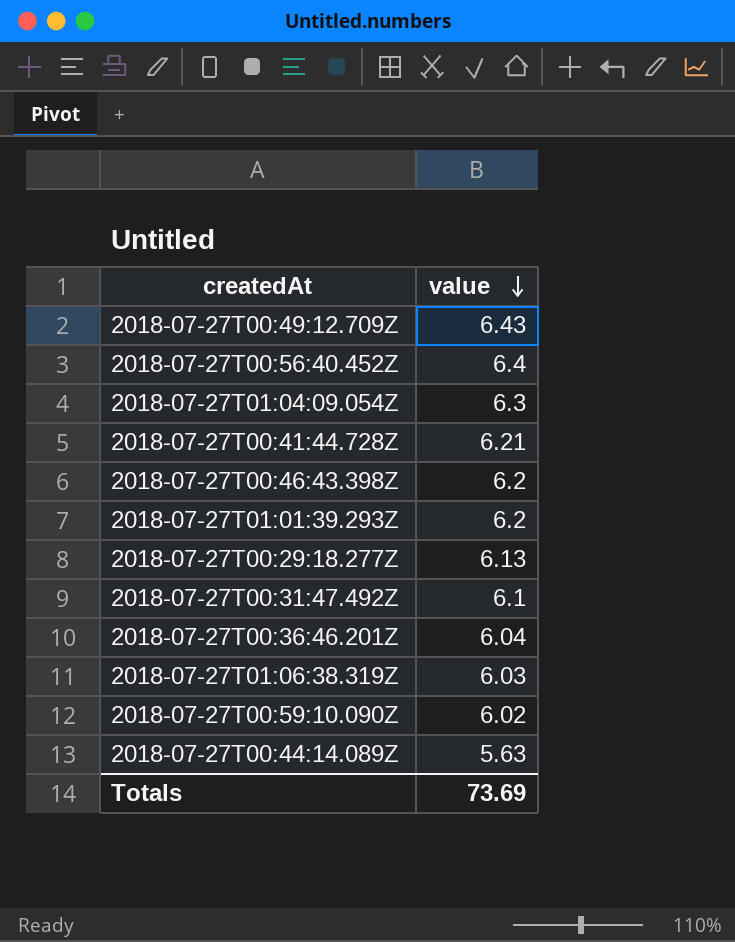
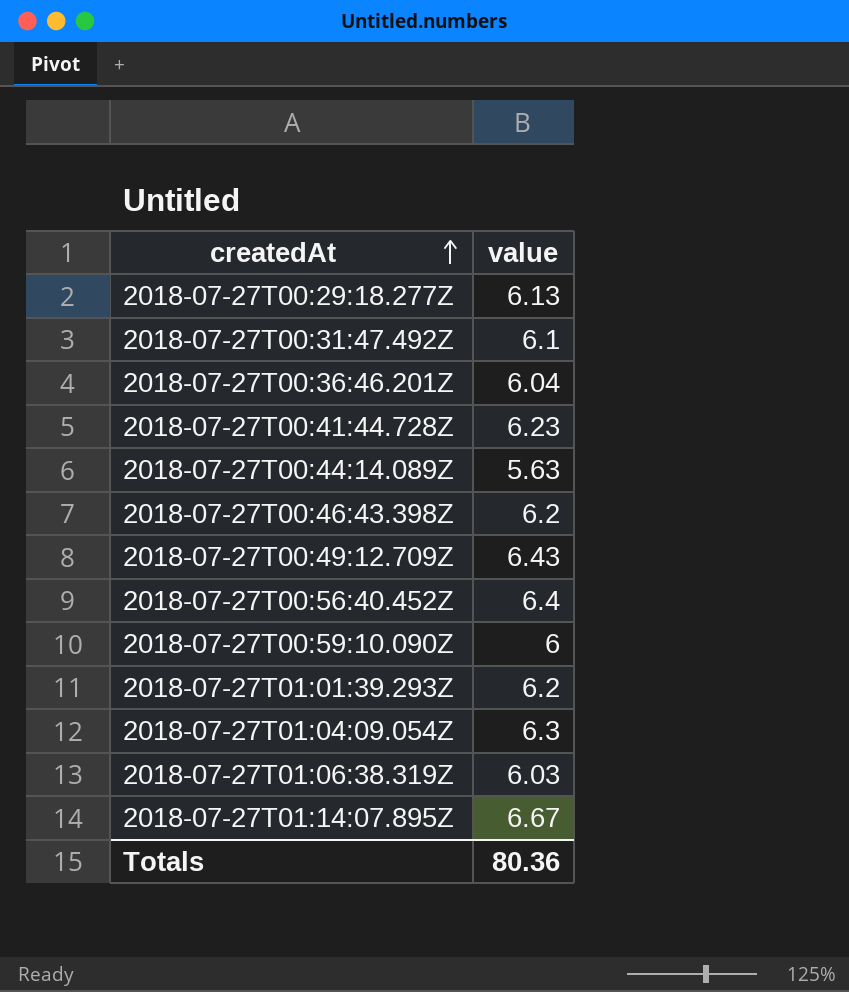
row order: value descending -> createdAt ascending
2018-07-27T00:41:44.728Z | value: 6.21 -> 6.23
2018-07-27T00:59:10.090Z | value: 6.02 -> 6
row 2018-07-27T01:14:07.895Z: none -> 6.67
Totals | value: 73.69 -> 80.36

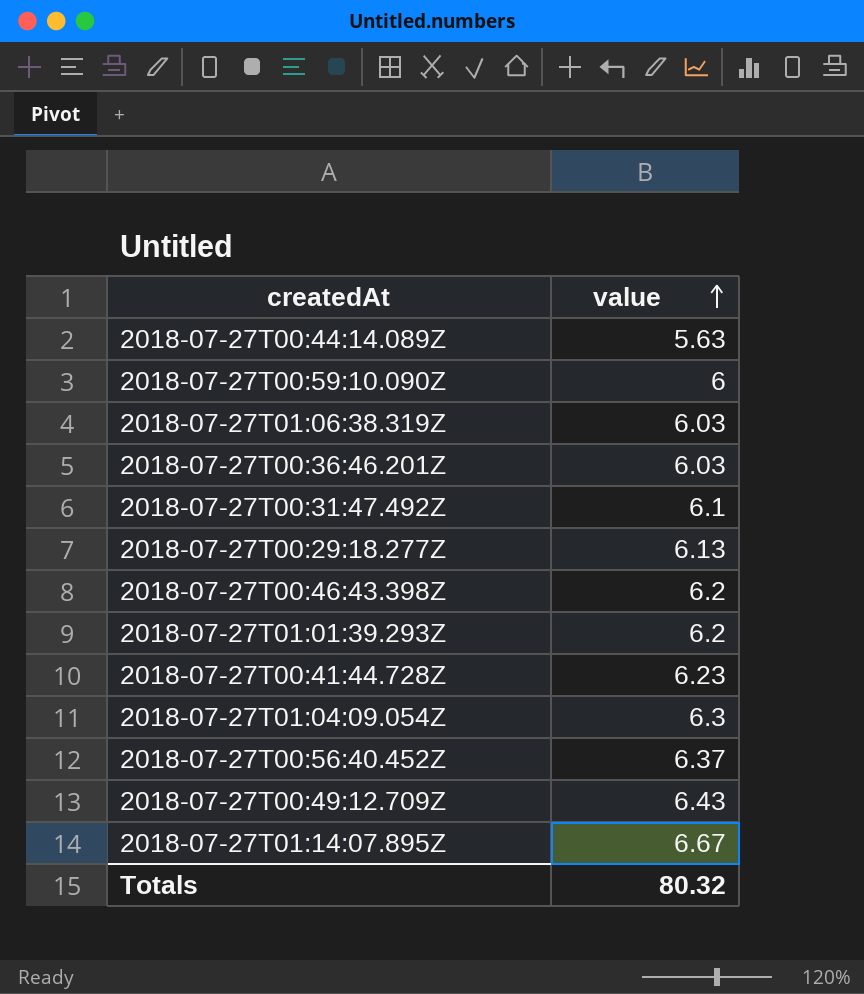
row order: createdAt ascending -> value ascending
2018-07-27T00:36:46.201Z | value: 6.04 -> 6.03
2018-07-27T00:56:40.452Z | value: 6.4 -> 6.37
Totals | value: 80.36 -> 80.32

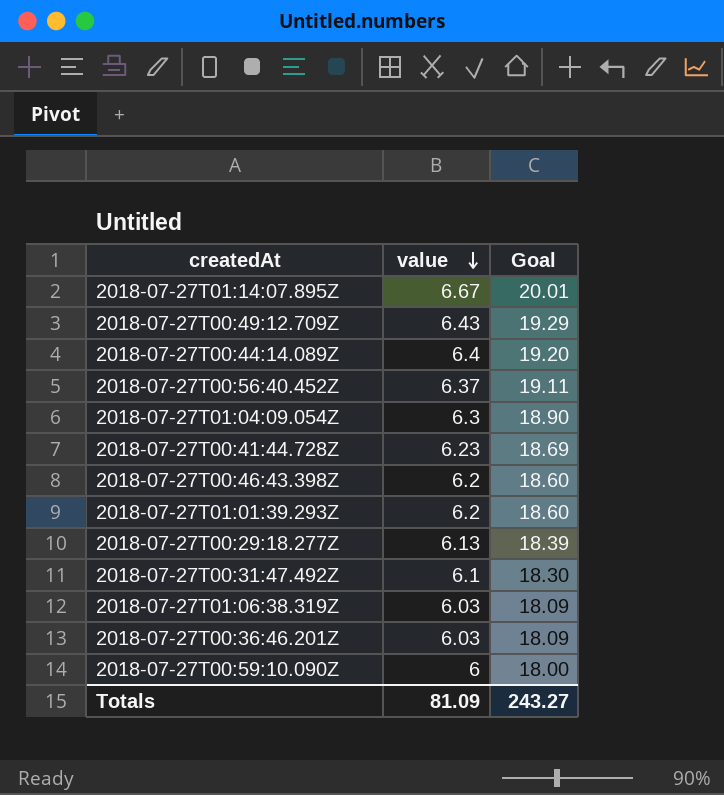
row order: value ascending -> value descending
column Goal | formula: none -> [value] * 3
2018-07-27T00:44:14.089Z | value: 5.63 -> 6.4
Totals | value: 80.32 -> 81.09

